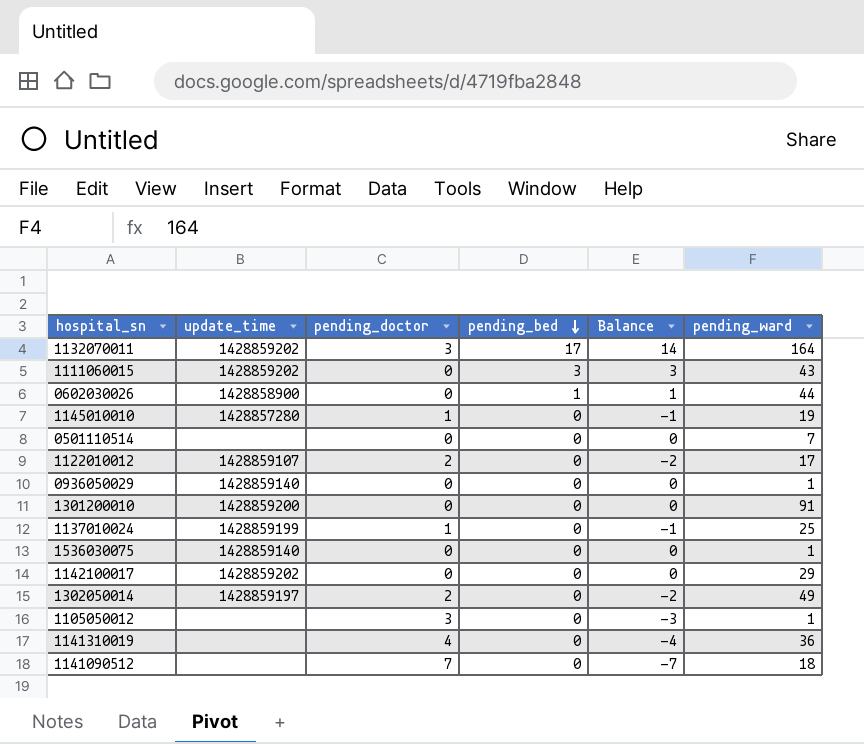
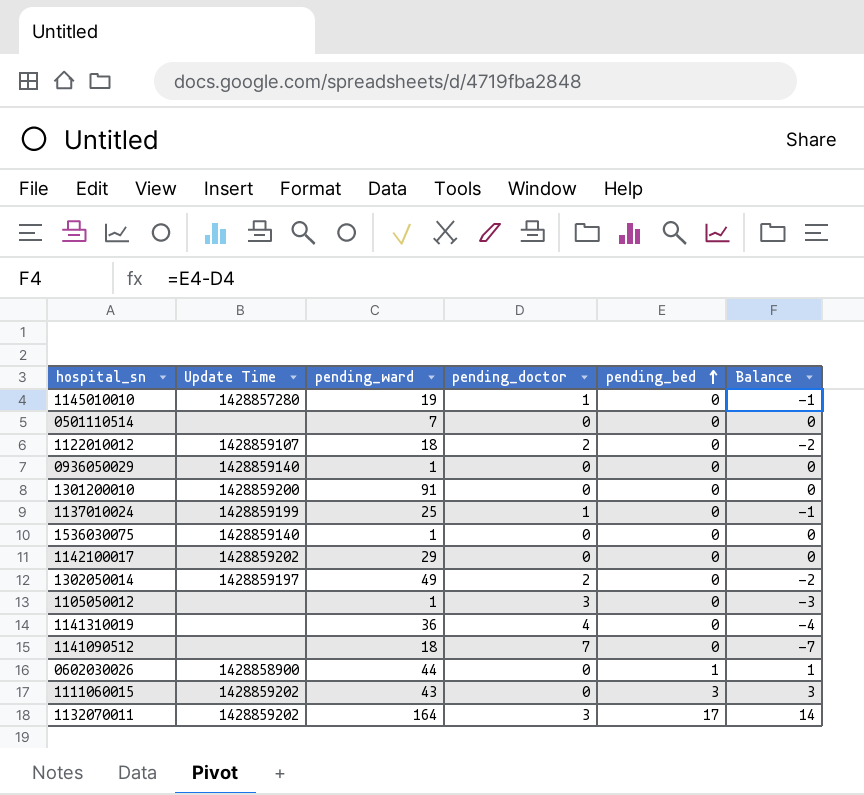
row order: pending_bed descending -> pending_bed ascending
column name: update_time -> Update Time
column pending_ward | position: 6 -> 3
1122010012 | pending_ward: 17 -> 18

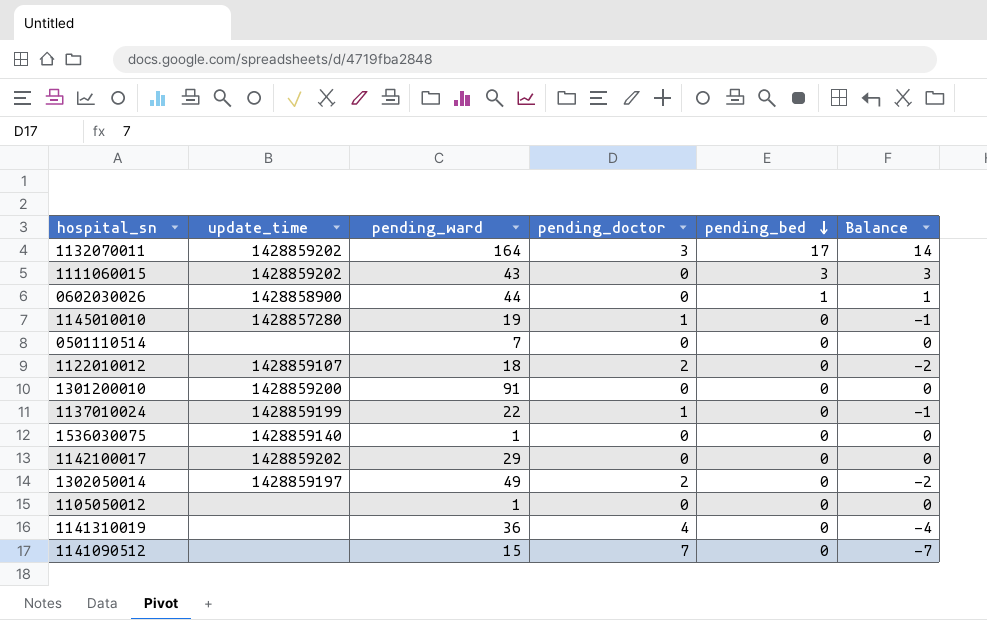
row order: pending_bed ascending -> pending_bed descending
column name: Update Time -> update_time
row 0936050029: 1428859140 | 1 | 0 | 0 | 0 -> none
1137010024 | pending_ward: 25 -> 22
1105050012 | pending_doctor: 3 -> 0
1105050012 | Balance: -3 -> 0
1141090512 | pending_ward: 18 -> 15

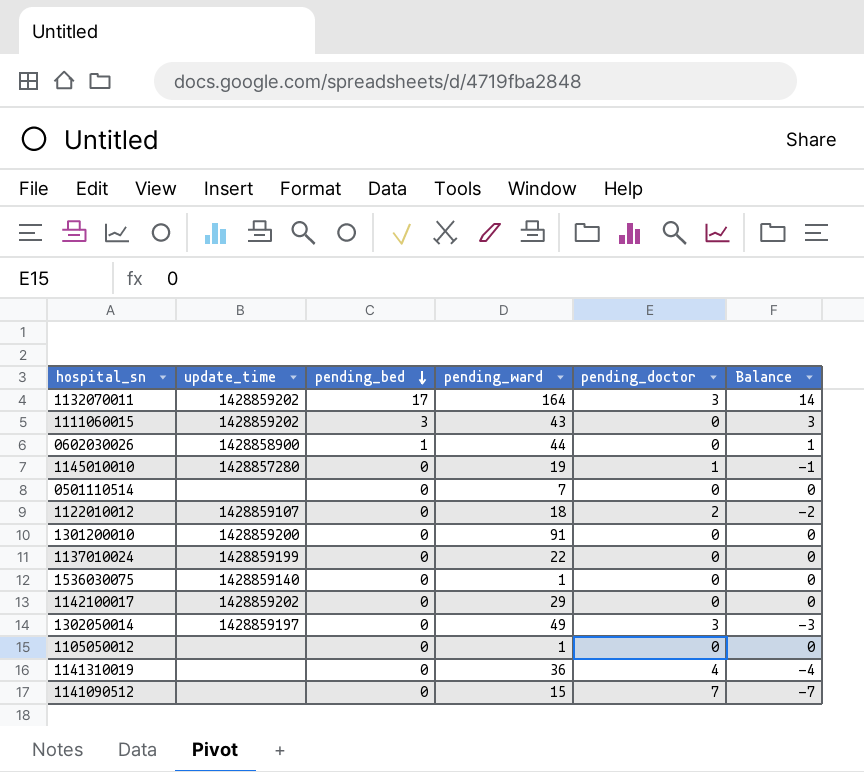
column pending_bed | position: 5 -> 3
1137010024 | pending_doctor: 1 -> 0
1137010024 | Balance: -1 -> 0
1302050014 | pending_doctor: 2 -> 3
1302050014 | Balance: -2 -> -3

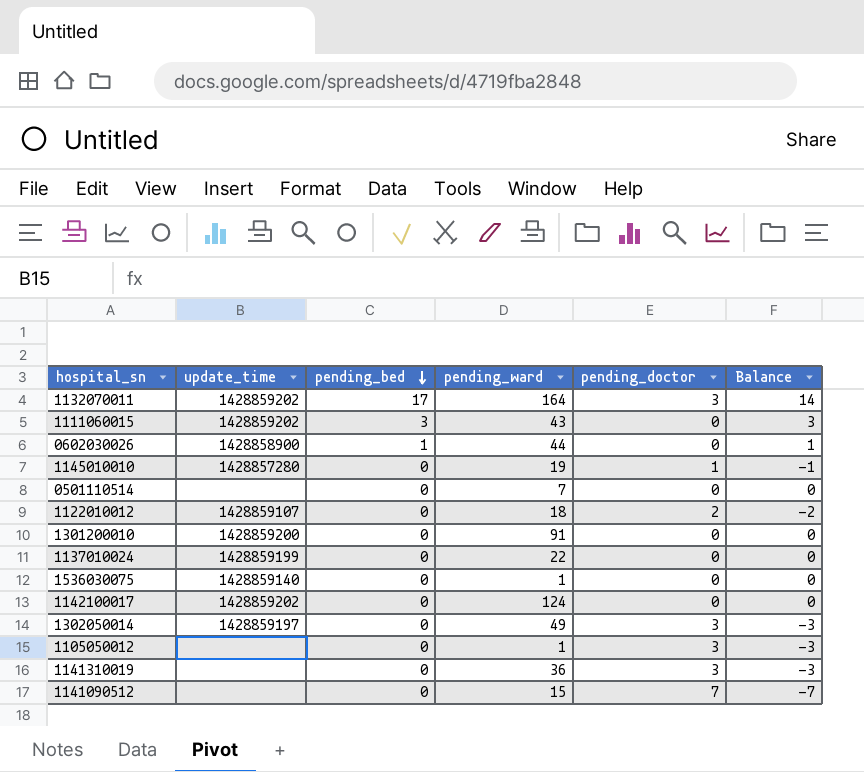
1142100017 | pending_ward: 29 -> 124
1105050012 | pending_doctor: 0 -> 3
1105050012 | Balance: 0 -> -3
1141310019 | pending_doctor: 4 -> 3
1141310019 | Balance: -4 -> -3

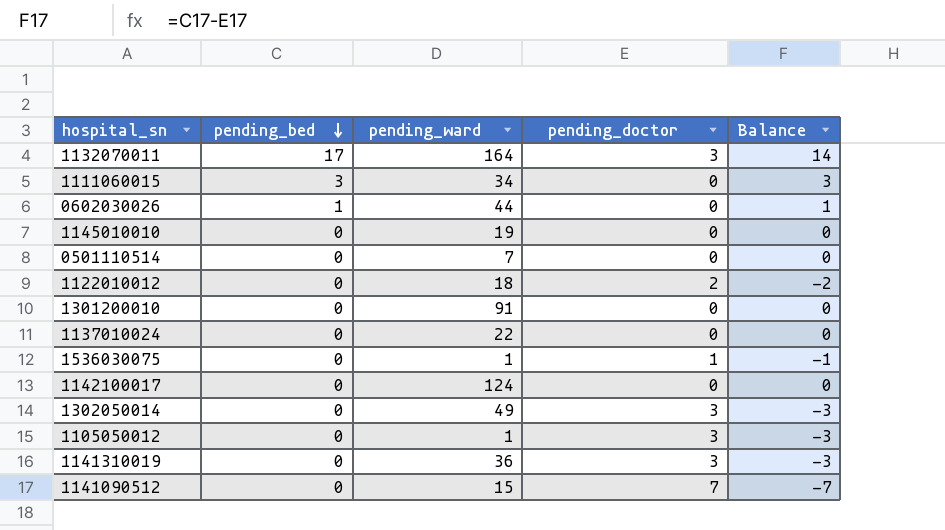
column update_time | position: 2 -> none
1111060015 | pending_ward: 43 -> 34
1145010010 | pending_doctor: 1 -> 0
1145010010 | Balance: -1 -> 0
1536030075 | pending_doctor: 0 -> 1
1536030075 | Balance: 0 -> -1

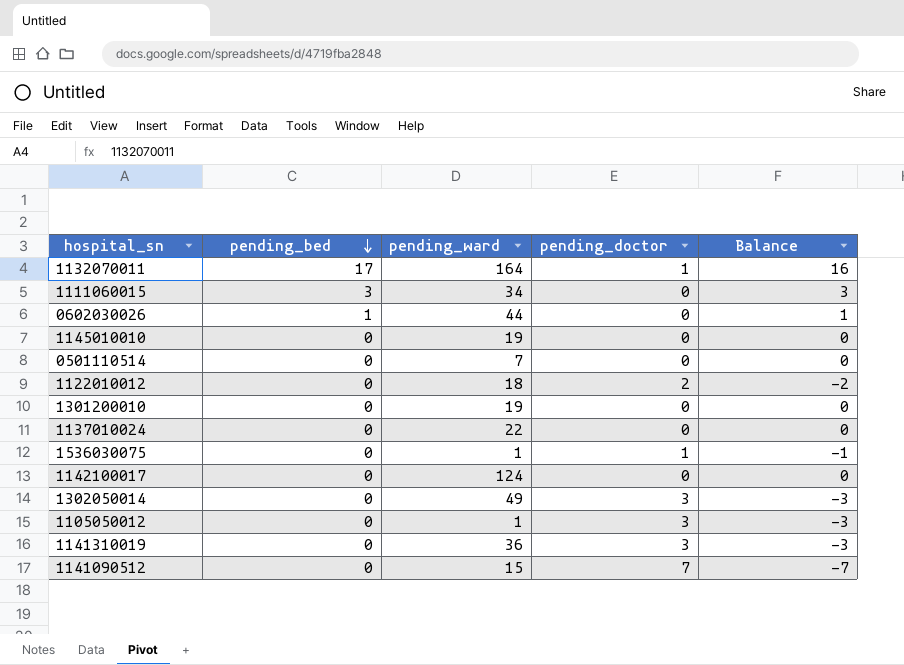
1132070011 | pending_doctor: 3 -> 1
1132070011 | Balance: 14 -> 16
1301200010 | pending_ward: 91 -> 19

